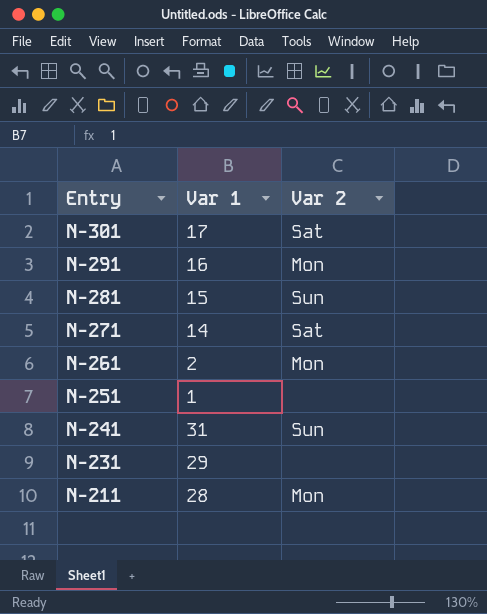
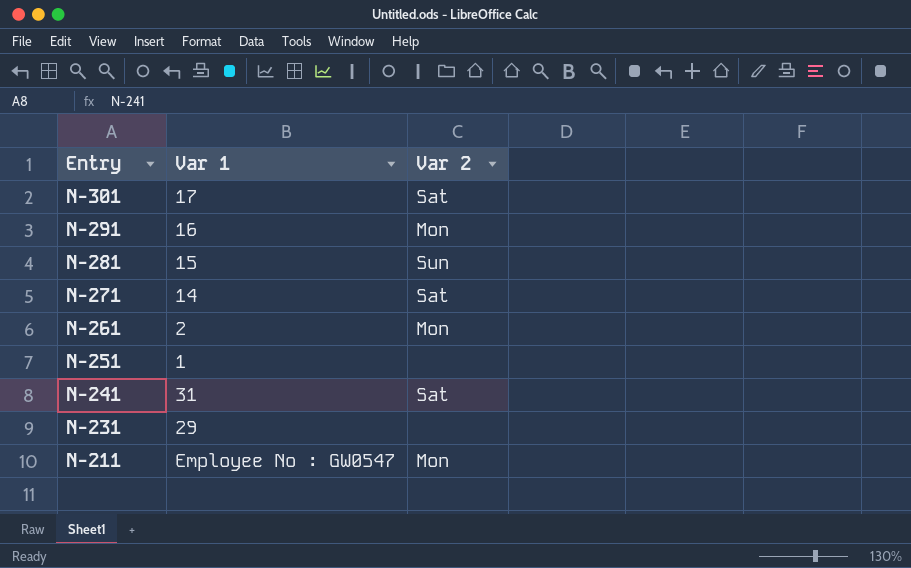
N-241 | Var 2: Sun -> Sat
N-211 | Var 1: 28 -> Employee No : GW0547

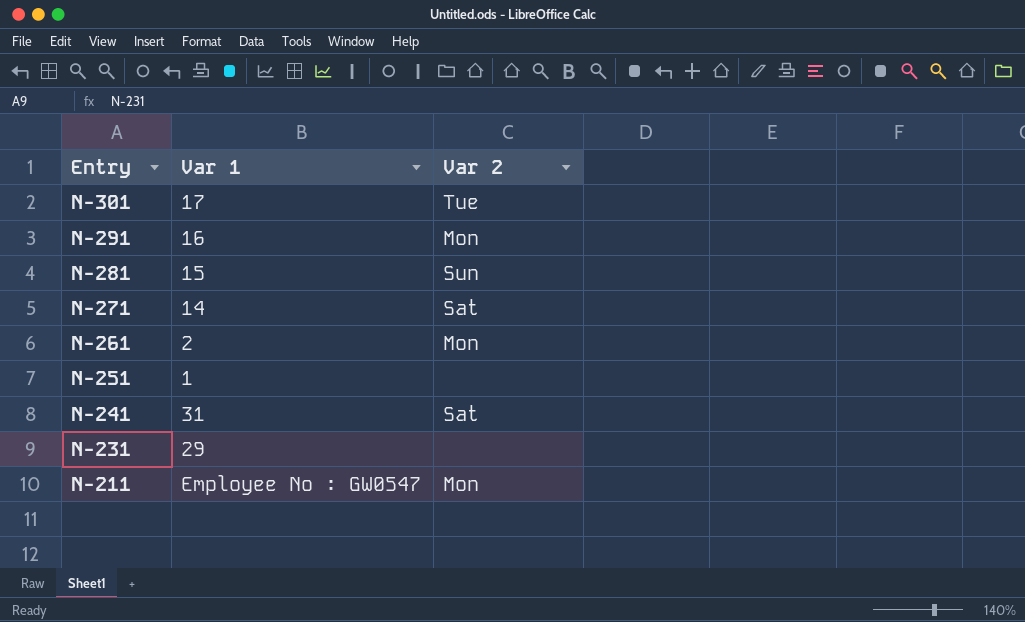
N-301 | Var 2: Sat -> Tue

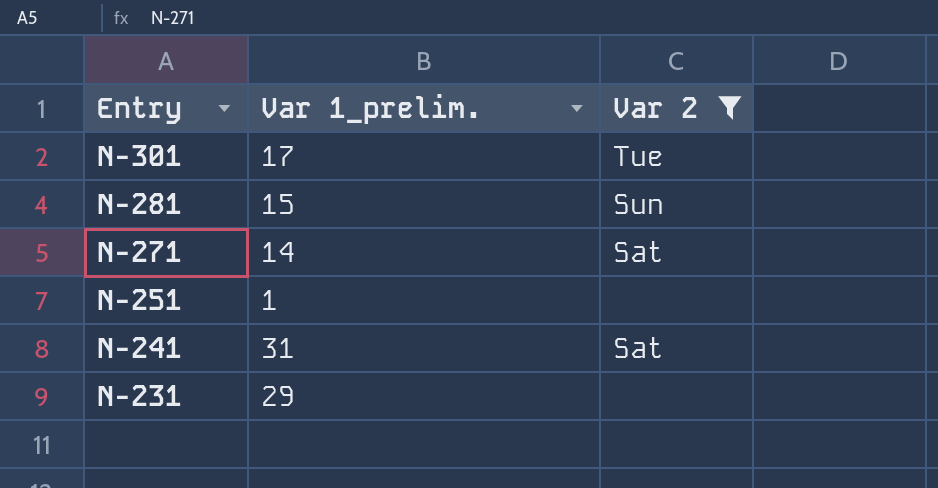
filter: none -> Var 2 != Mon
column name: Var 1 -> Var 1_prelim.

